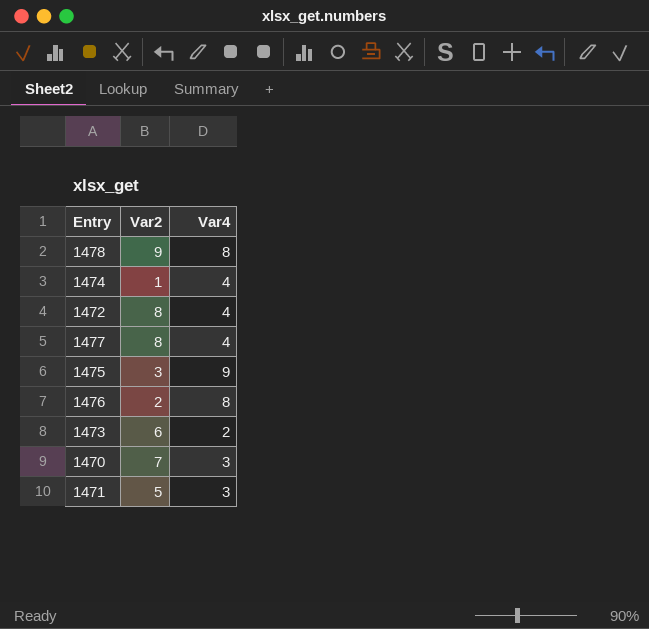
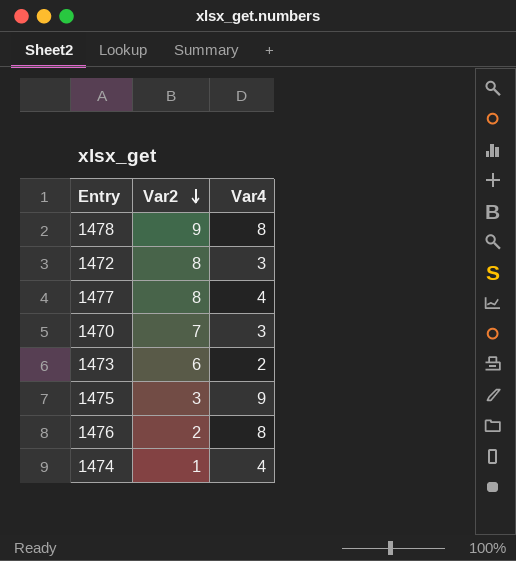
row order: none -> Var2 descending
row 1471: 5 | 3 -> none
1472 | Var4: 4 -> 3

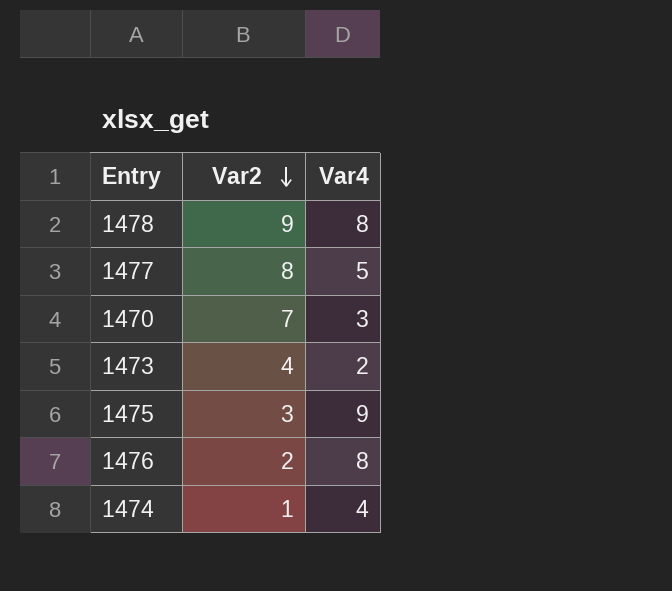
row 1472: 8 | 3 -> none
1477 | Var4: 4 -> 5
1473 | Var2: 6 -> 4

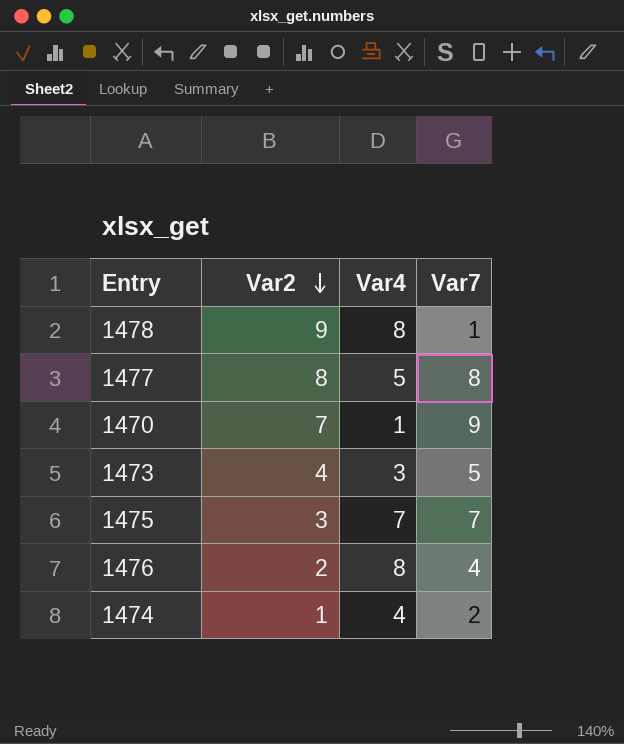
column Var7 | position: none -> 4
1470 | Var4: 3 -> 1
1473 | Var4: 2 -> 3
1475 | Var4: 9 -> 7

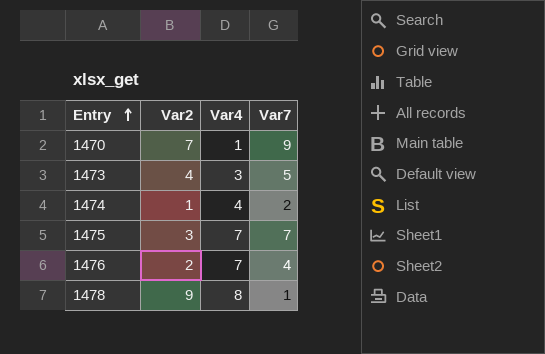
row order: Var2 descending -> Entry ascending
row 1477: 8 | 5 | 8 -> none
1476 | Var4: 8 -> 7

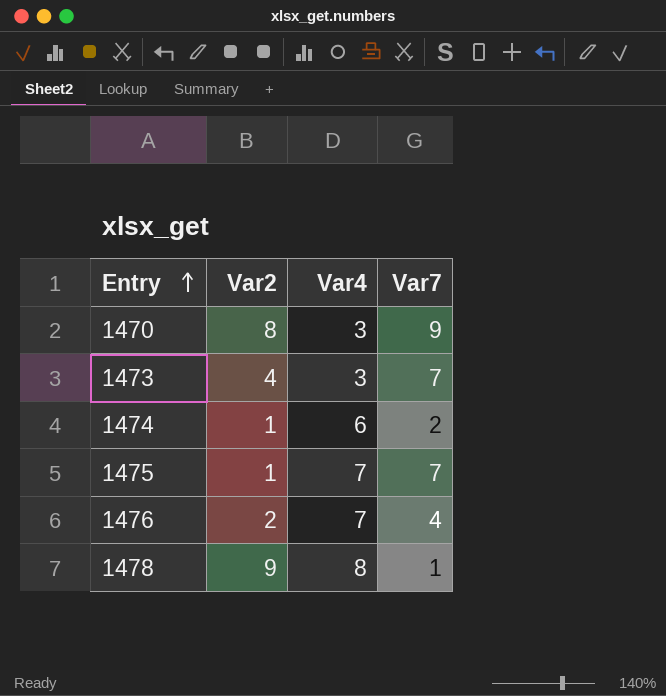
1470 | Var2: 7 -> 8
1470 | Var4: 1 -> 3
1473 | Var7: 5 -> 7
1474 | Var4: 4 -> 6
1475 | Var2: 3 -> 1

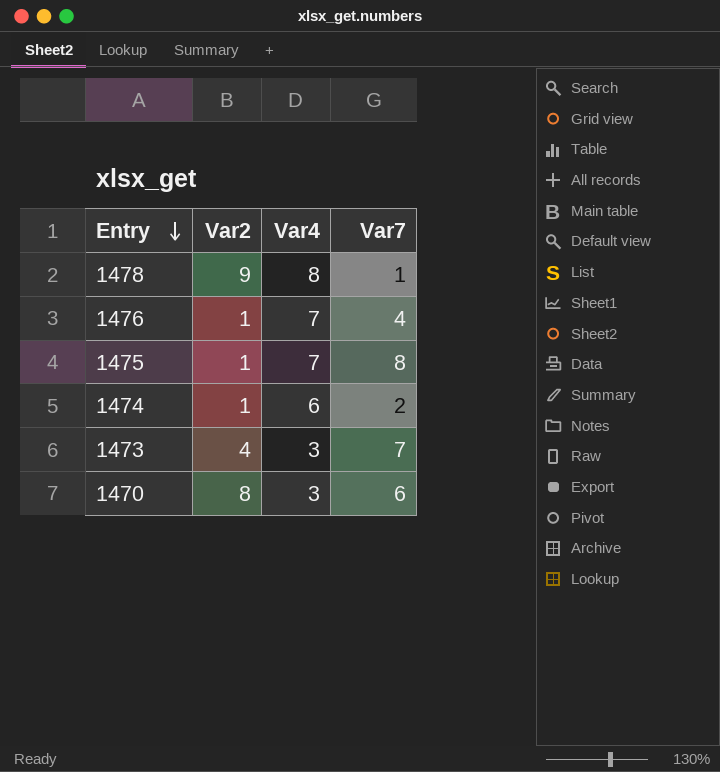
row order: Entry ascending -> Entry descending
1476 | Var2: 2 -> 1
1475 | Var7: 7 -> 8
1470 | Var7: 9 -> 6

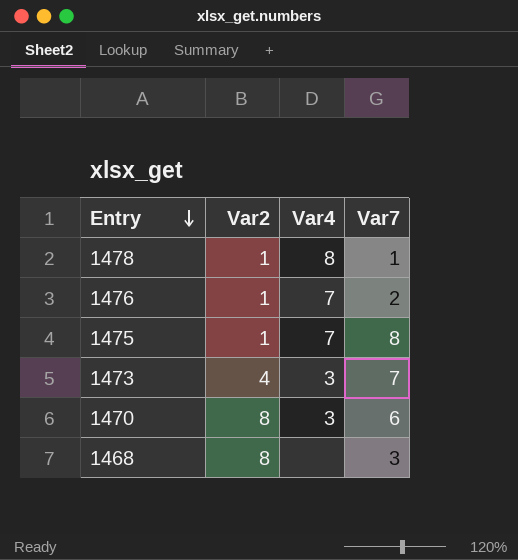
row 1474: 1 | 6 | 2 -> none
1478 | Var2: 9 -> 1
1476 | Var7: 4 -> 2
row 1468: none -> 8 | none | 3

